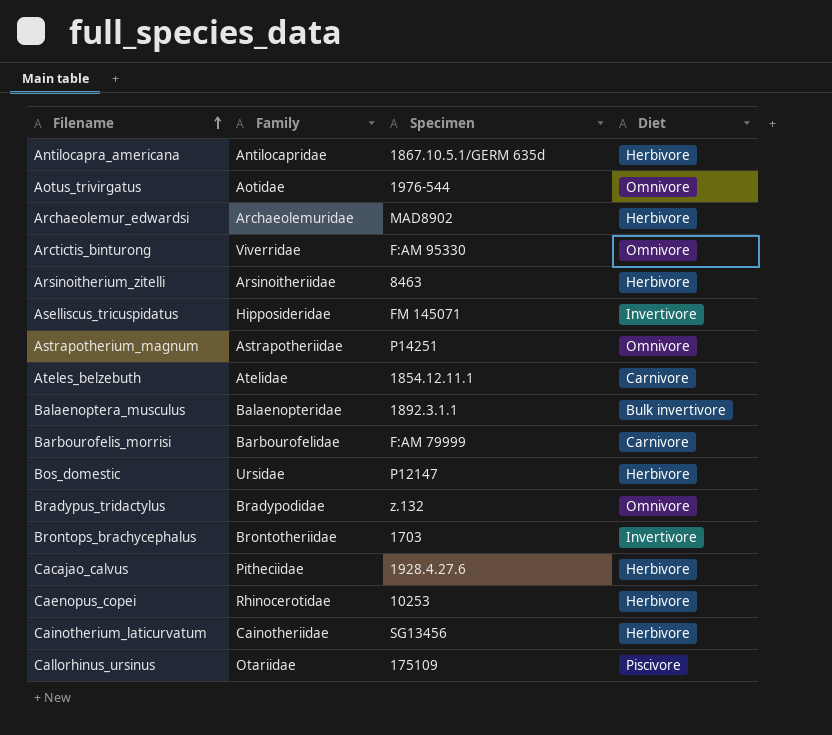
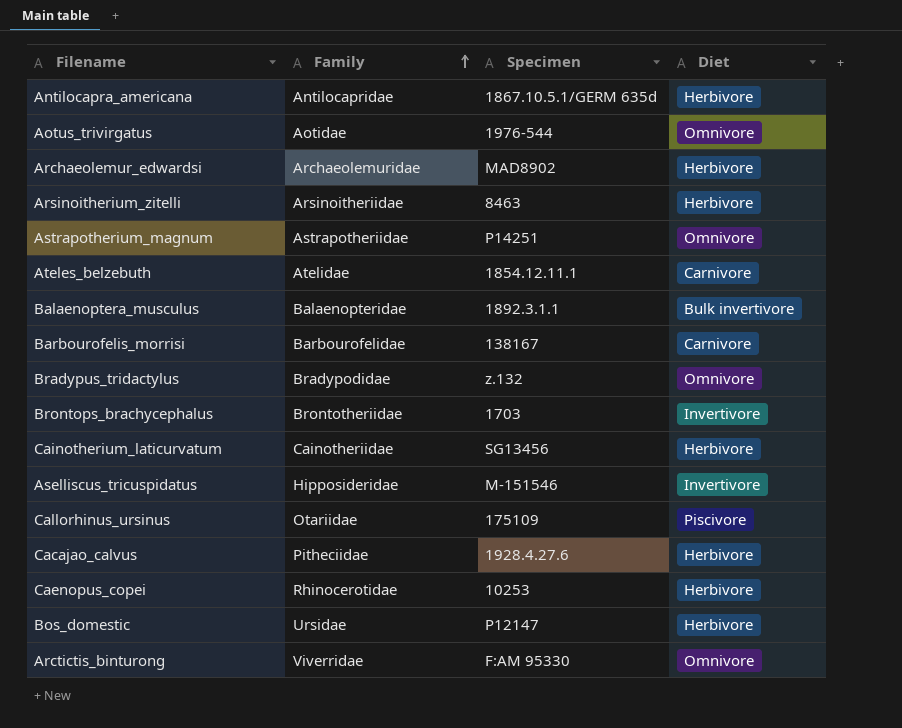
row order: Filename ascending -> Family ascending
Barbourofelis_morrisi | Specimen: F:AM 79999 -> 138167
Aselliscus_tricuspidatus | Specimen: FM 145071 -> M-151546

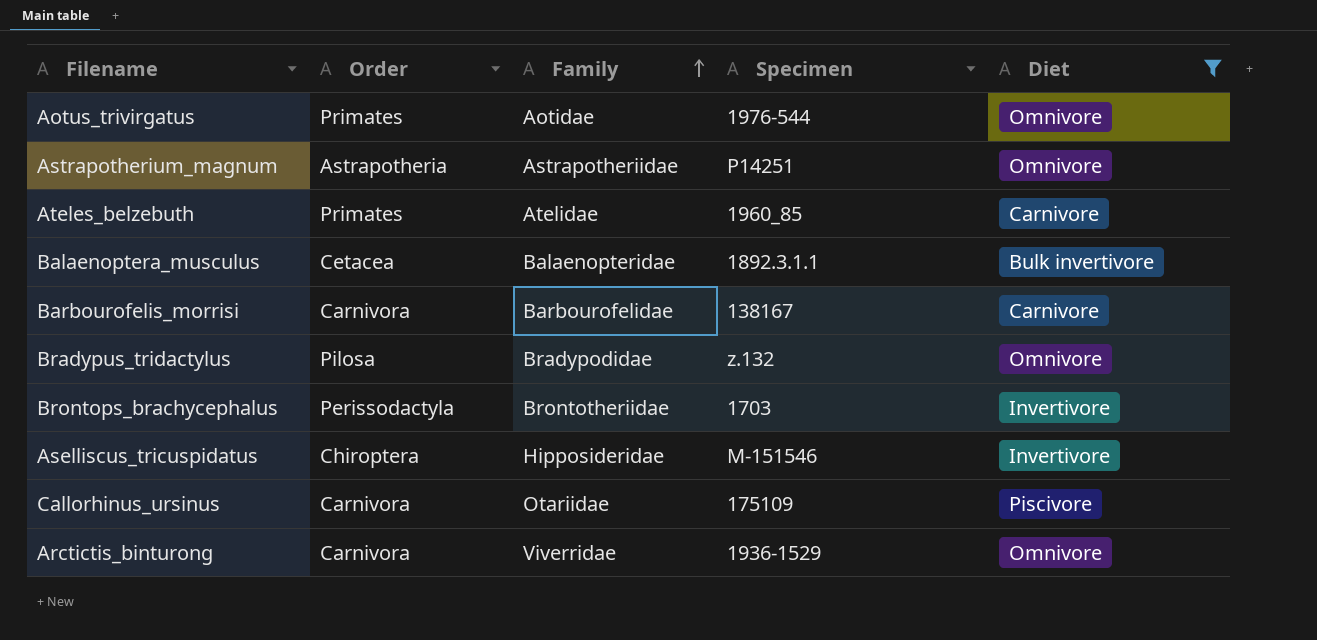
filter: none -> Diet != Herbivore
column Order | position: none -> 2
Ateles_belzebuth | Specimen: 1854.12.11.1 -> 1960_85
Arctictis_binturong | Specimen: F:AM 95330 -> 1936-1529

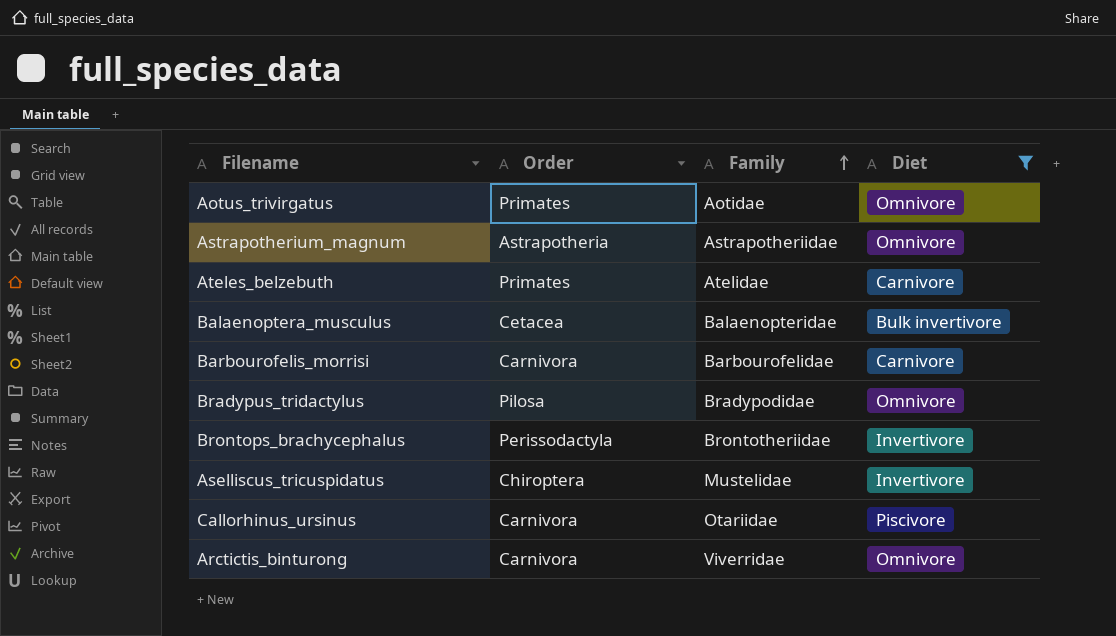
column Specimen | position: 4 -> none
Aselliscus_tricuspidatus | Family: Hipposideridae -> Mustelidae

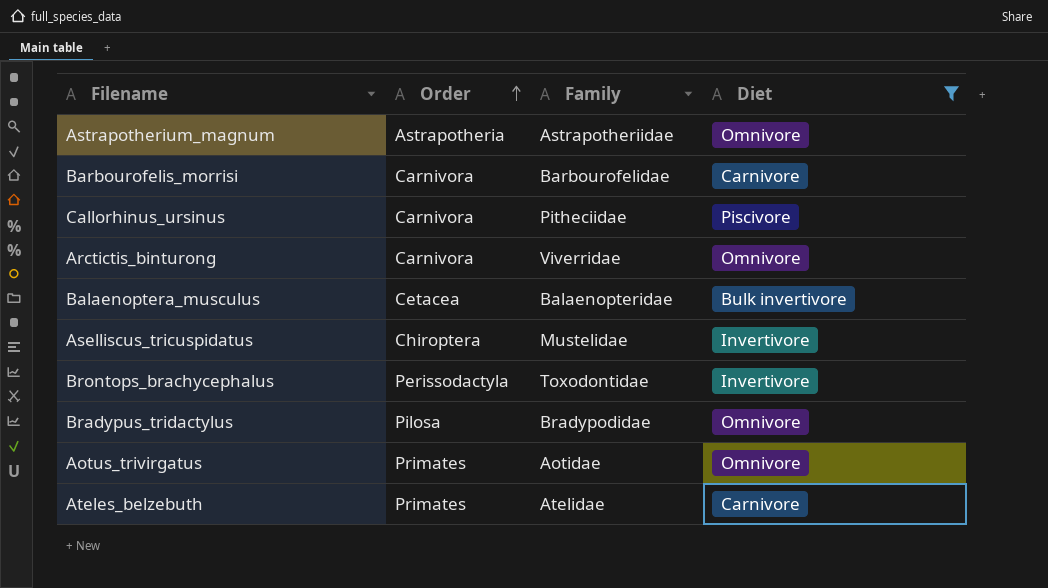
row order: Family ascending -> Order ascending
Callorhinus_ursinus | Family: Otariidae -> Pitheciidae
Brontops_brachycephalus | Family: Brontotheriidae -> Toxodontidae

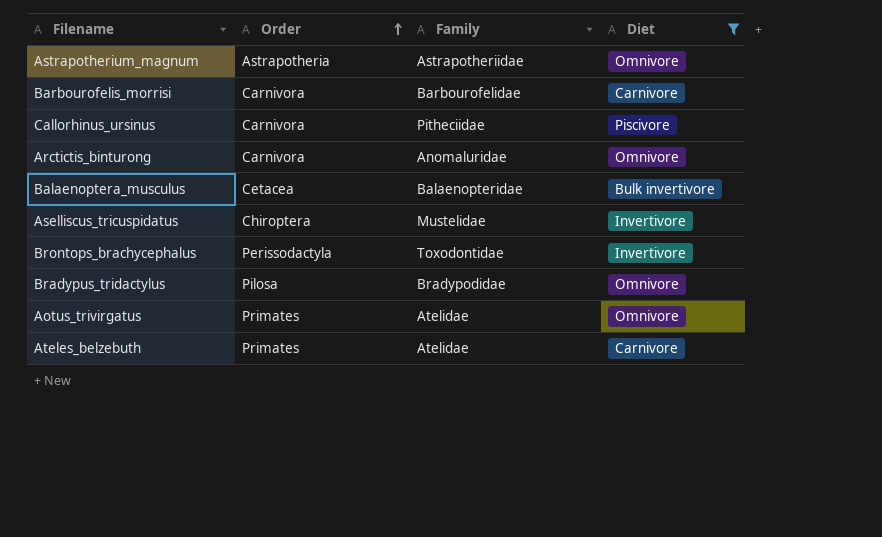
Arctictis_binturong | Family: Viverridae -> Anomaluridae
Aotus_trivirgatus | Family: Aotidae -> Atelidae

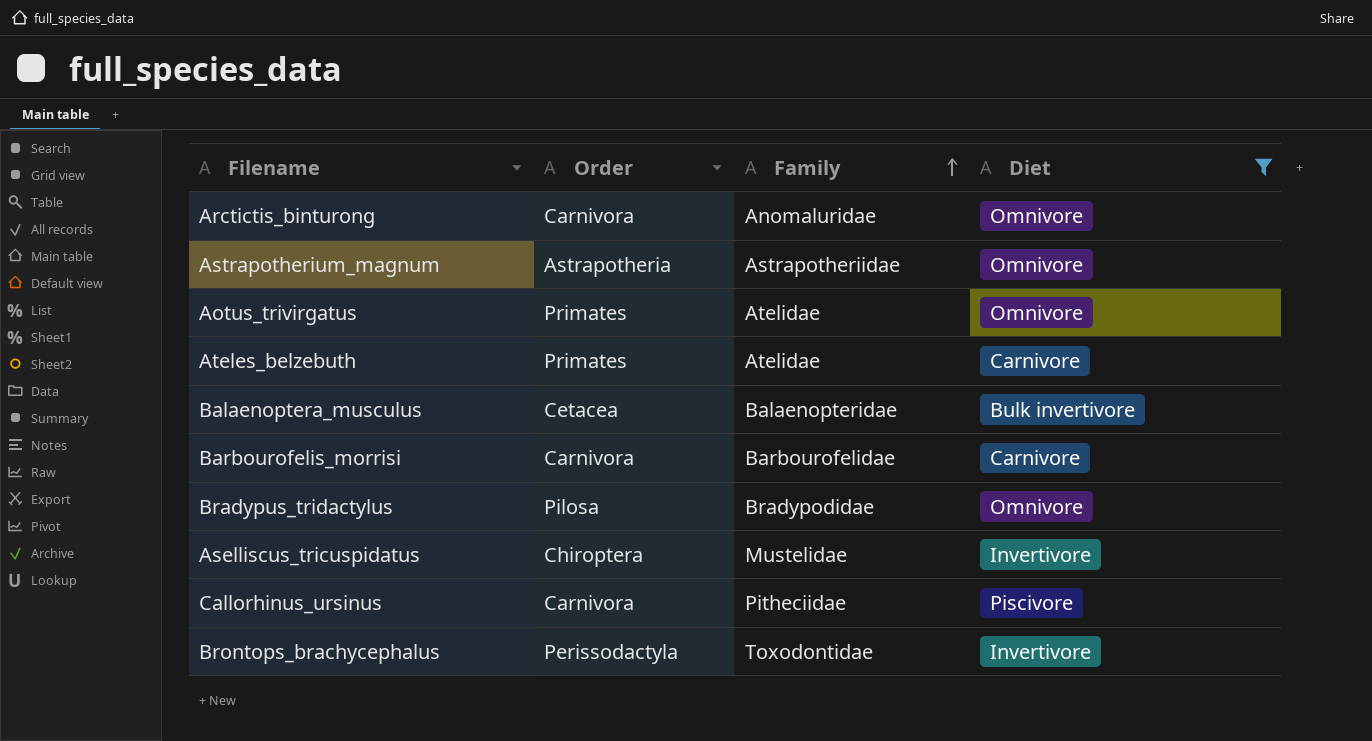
row order: Order ascending -> Family ascending

